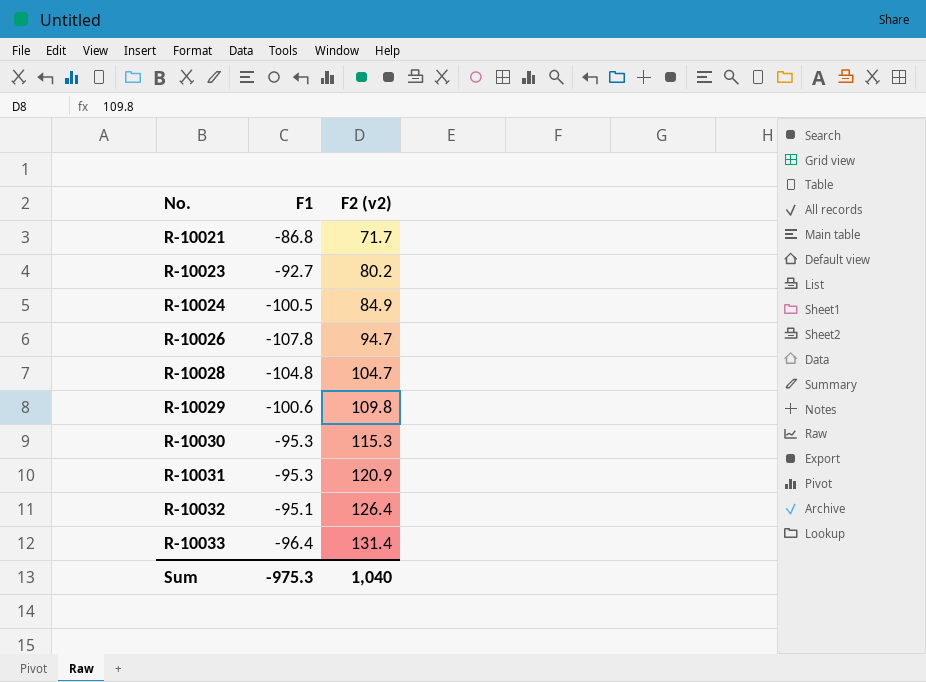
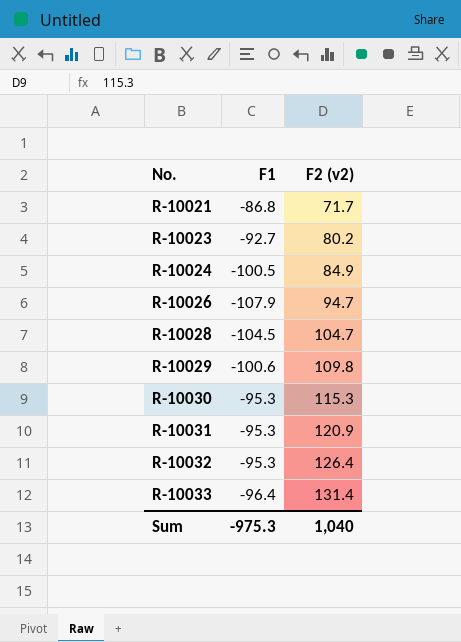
R-10026 | F1: -107.8 -> -107.9
R-10028 | F1: -104.8 -> -104.5
R-10032 | F1: -95.1 -> -95.3

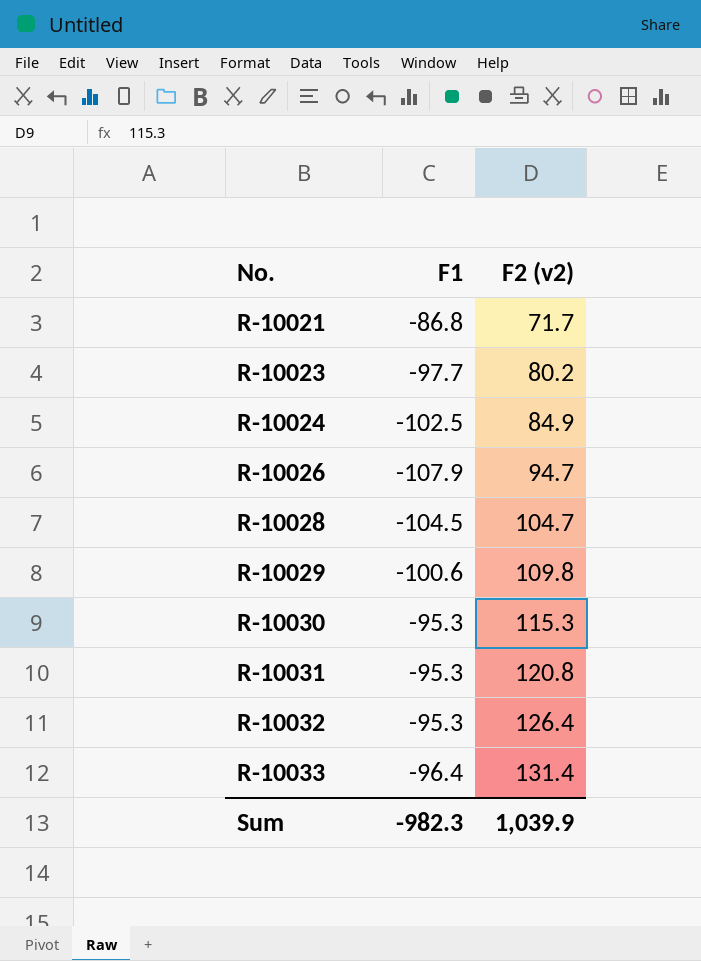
R-10023 | F1: -92.7 -> -97.7
R-10024 | F1: -100.5 -> -102.5
R-10031 | F2 (v2): 120.9 -> 120.8
Sum | F1: -975.3 -> -982.3
Sum | F2 (v2): 1,040 -> 1,039.9

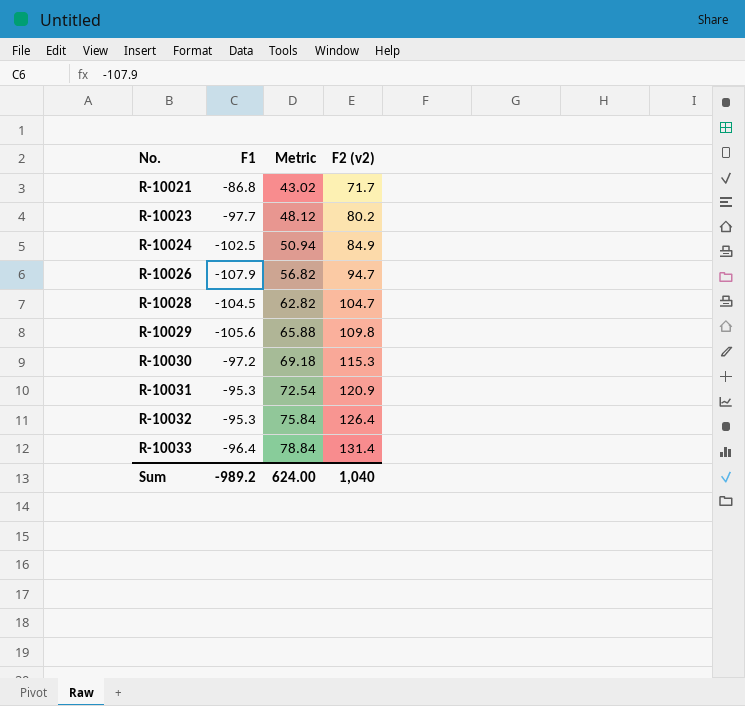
column Metric | formula: none -> [F2 (v2)] * 0.6
R-10029 | F1: -100.6 -> -105.6
R-10030 | F1: -95.3 -> -97.2
R-10031 | F2 (v2): 120.8 -> 120.9
Sum | F1: -982.3 -> -989.2
Sum | F2 (v2): 1,039.9 -> 1,040

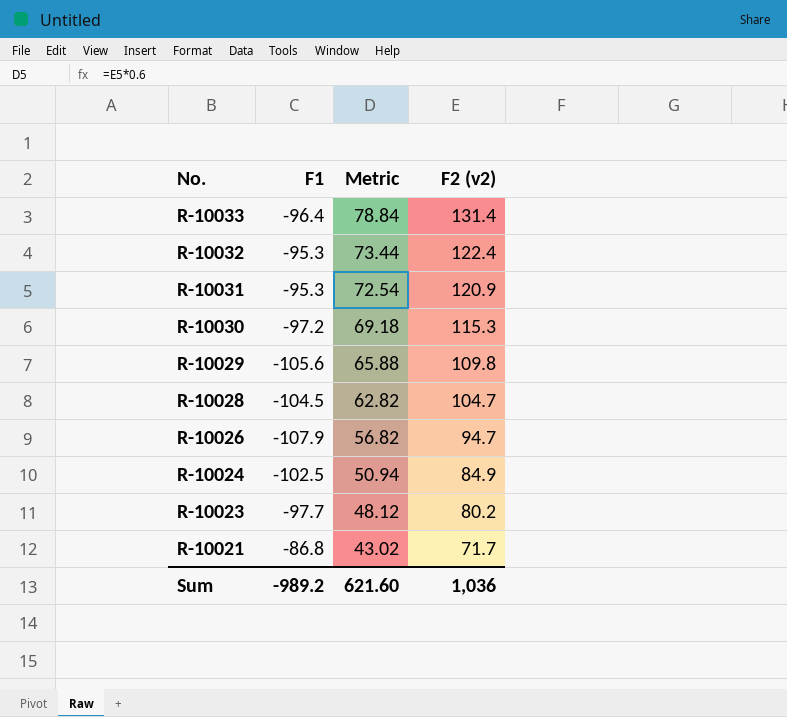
row order: No. ascending -> No. descending
R-10032 | Metric: 75.84 -> 73.44
R-10032 | F2 (v2): 126.4 -> 122.4
Sum | Metric: 624.00 -> 621.60
Sum | F2 (v2): 1,040 -> 1,036

